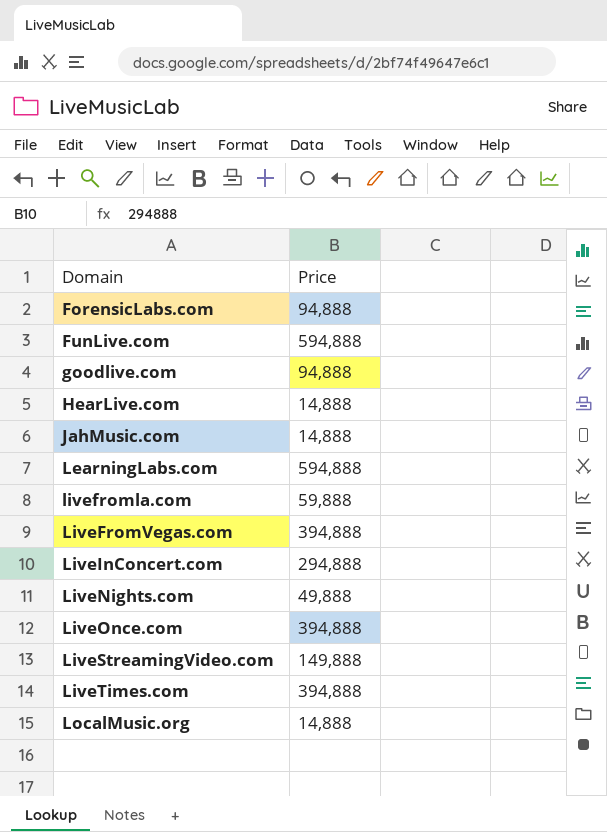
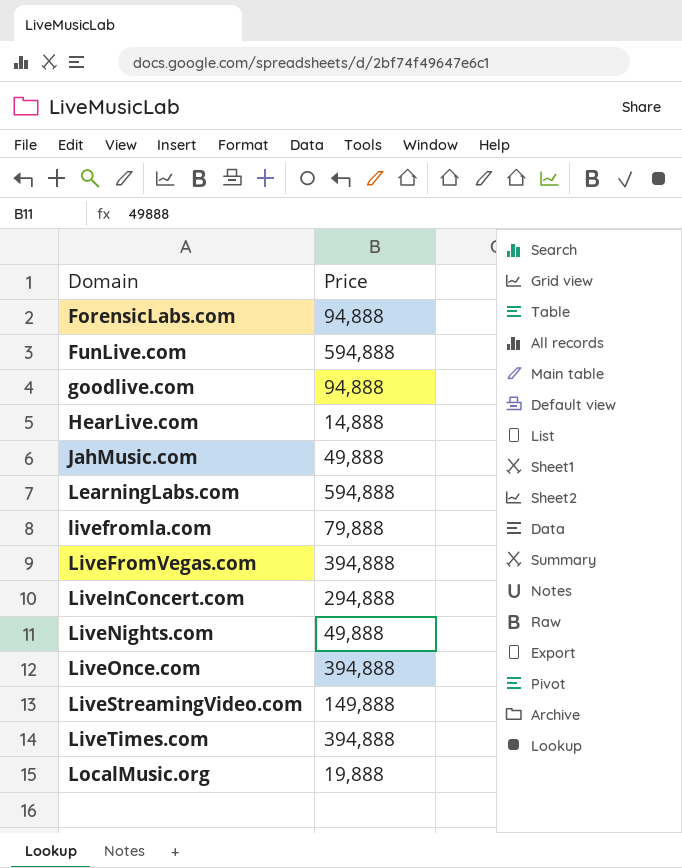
JahMusic.com | Price: 14,888 -> 49,888
livefromla.com | Price: 59,888 -> 79,888
LocalMusic.org | Price: 14,888 -> 19,888

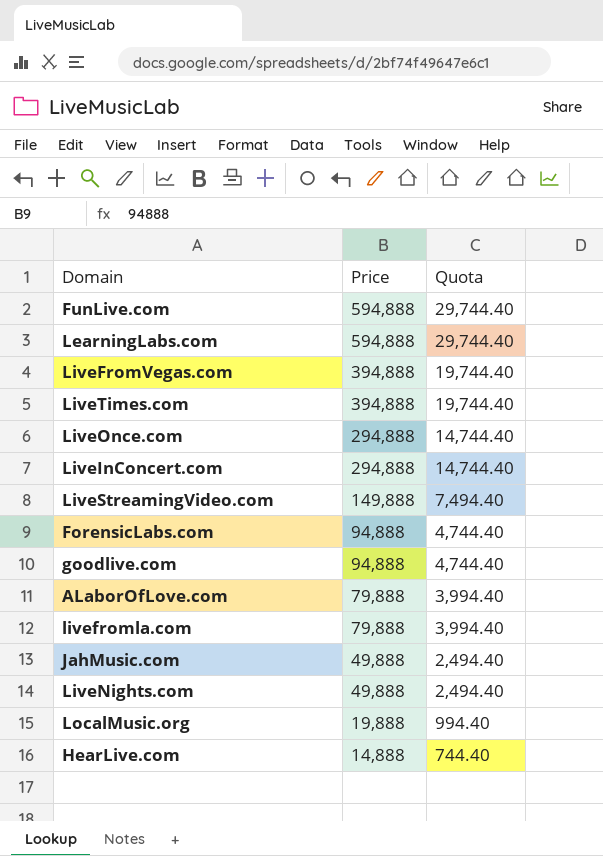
row order: Domain ascending -> Price descending
column Quota | formula: none -> [Price] * 0.05
LiveOnce.com | Price: 394,888 -> 294,888
row ALaborOfLove.com: none -> 79,888 | 3,994.40

